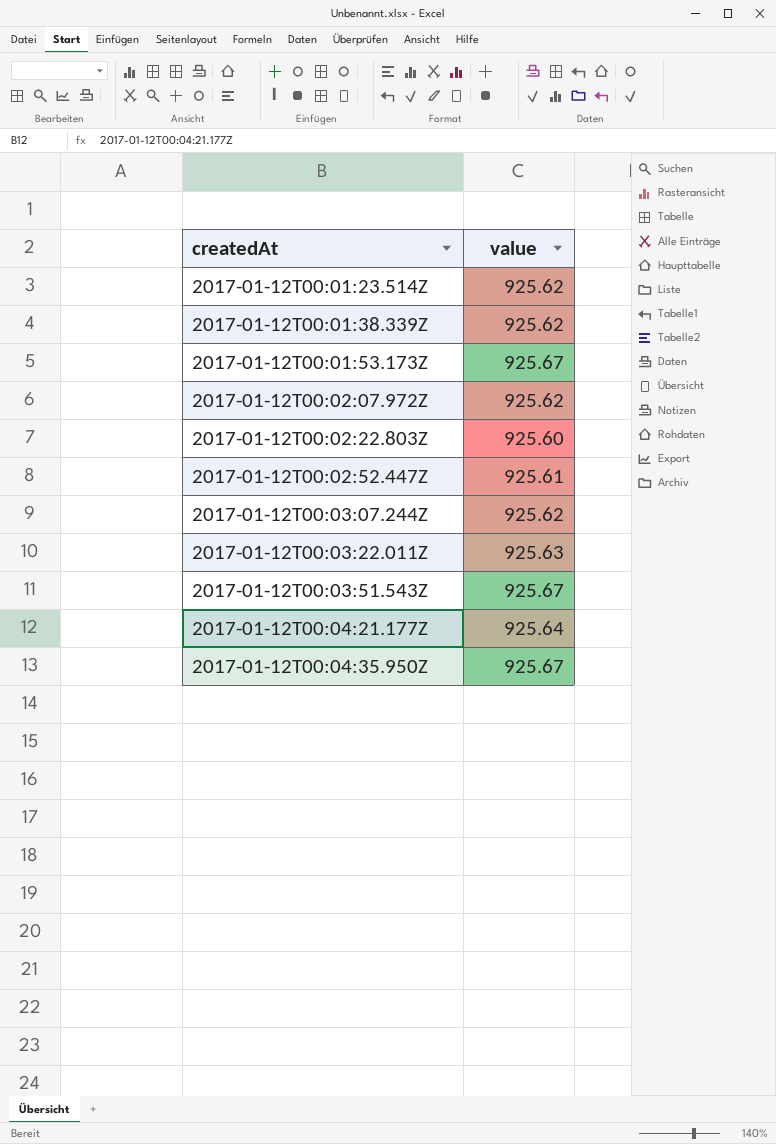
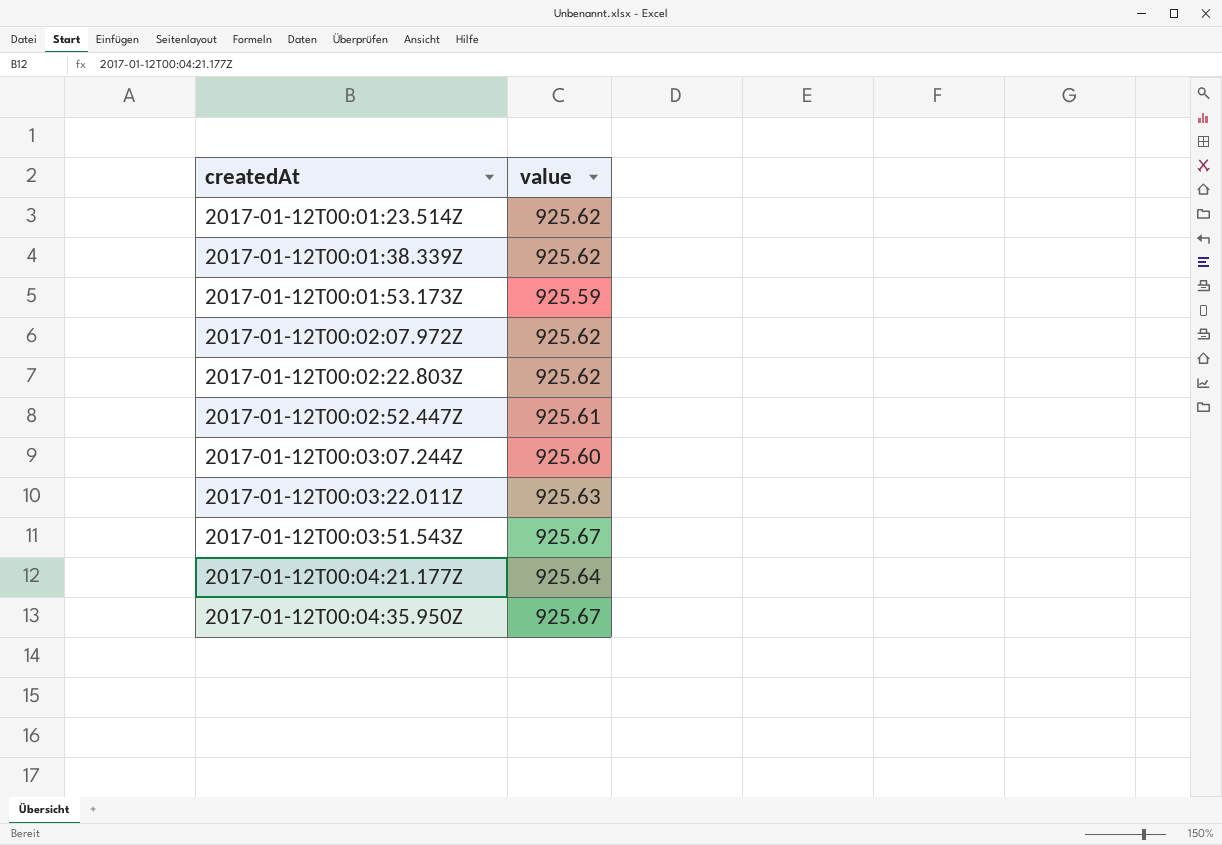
2017-01-12T00:01:53.173Z | value: 925.67 -> 925.59
2017-01-12T00:02:22.803Z | value: 925.60 -> 925.62
2017-01-12T00:03:07.244Z | value: 925.62 -> 925.60

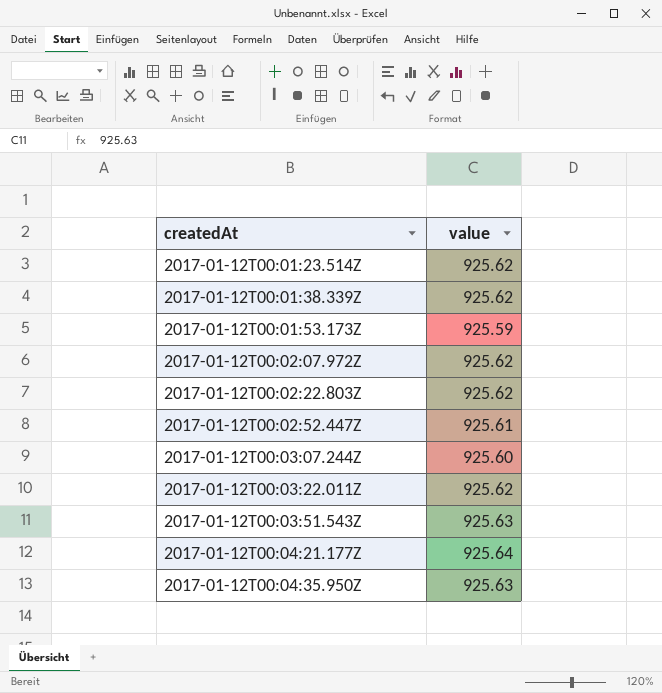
2017-01-12T00:03:22.011Z | value: 925.63 -> 925.62
2017-01-12T00:03:51.543Z | value: 925.67 -> 925.63
2017-01-12T00:04:35.950Z | value: 925.67 -> 925.63

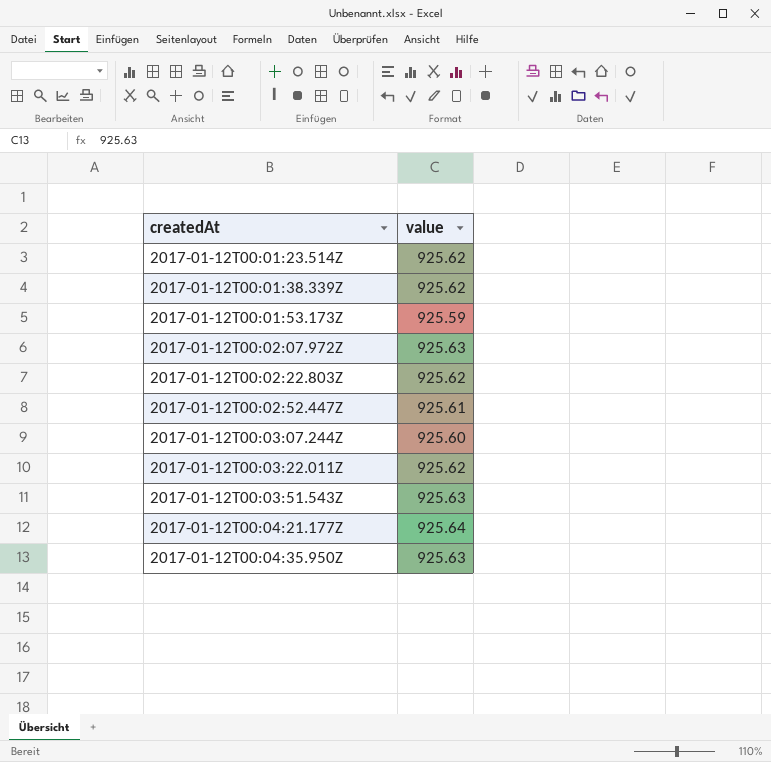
2017-01-12T00:02:07.972Z | value: 925.62 -> 925.63

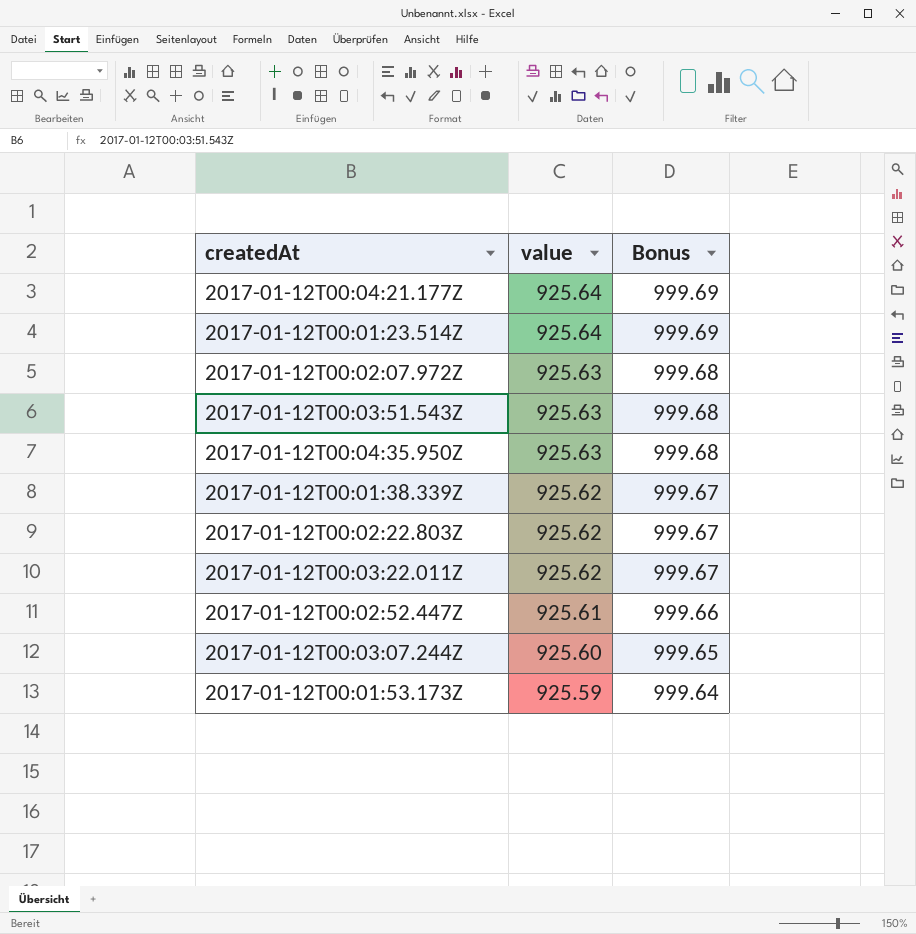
row order: createdAt ascending -> value descending
column Bonus | formula: none -> [value] * 1.08
2017-01-12T00:01:23.514Z | value: 925.62 -> 925.64

